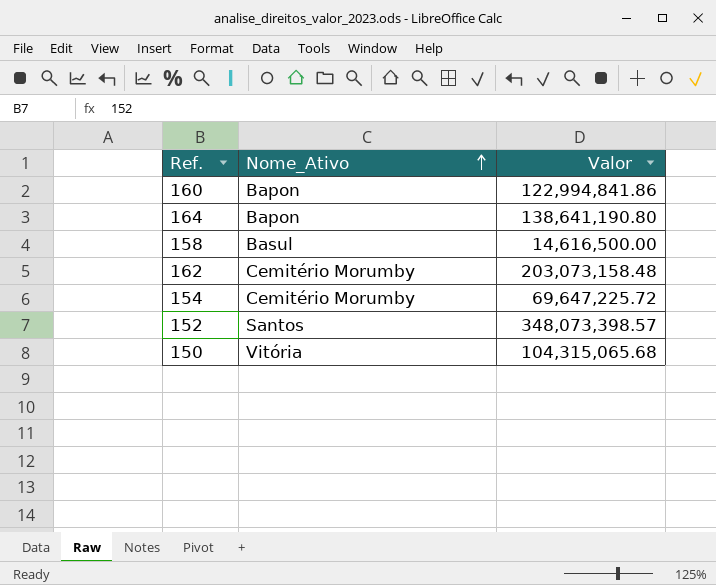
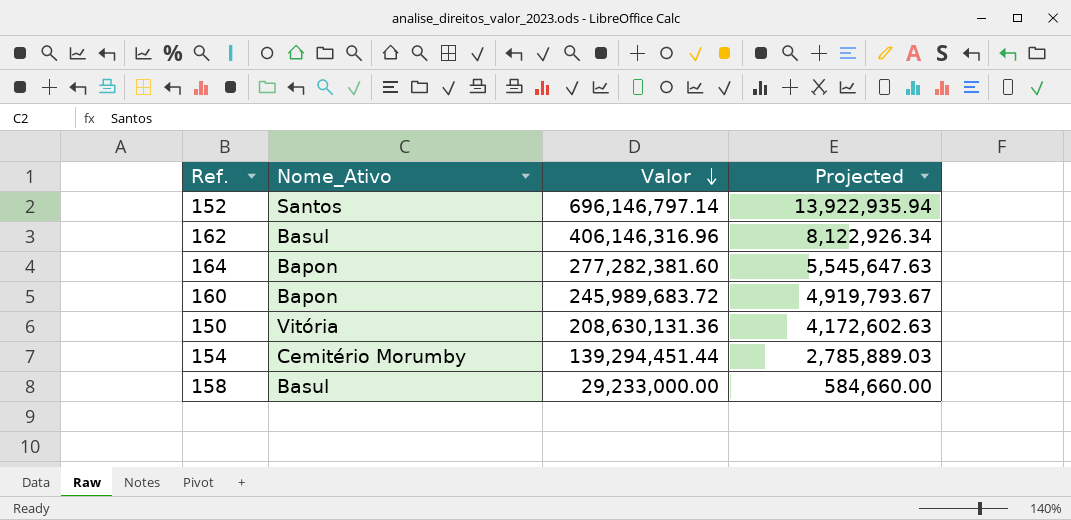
row order: Nome_Ativo ascending -> Valor descending
column Projected | formula: none -> [Valor] * 0.02
152 | Valor: 348,073,398.57 -> 696,146,797.14
162 | Nome_Ativo: Cemitério Morumby -> Basul
162 | Valor: 203,073,158.48 -> 406,146,316.96
164 | Valor: 138,641,190.80 -> 277,282,381.60
160 | Valor: 122,994,841.86 -> 245,989,683.72
150 | Valor: 104,315,065.68 -> 208,630,131.36
154 | Valor: 69,647,225.72 -> 139,294,451.44
158 | Valor: 14,616,500.00 -> 29,233,000.00

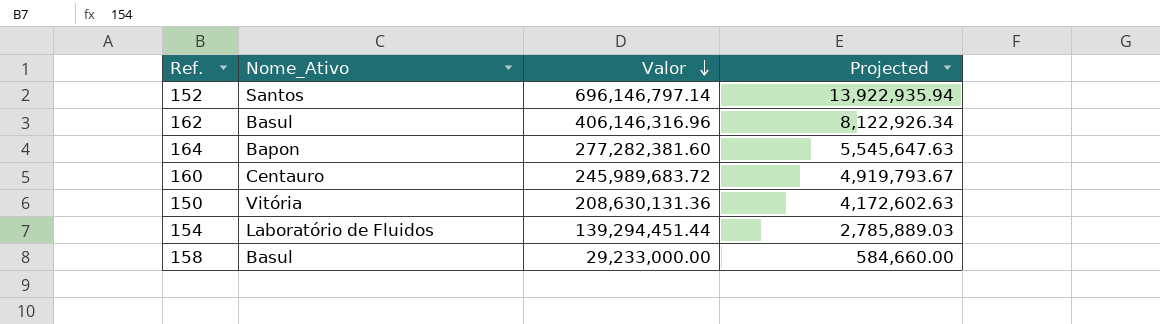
160 | Nome_Ativo: Bapon -> Centauro
154 | Nome_Ativo: Cemitério Morumby -> Laboratório de Fluidos

